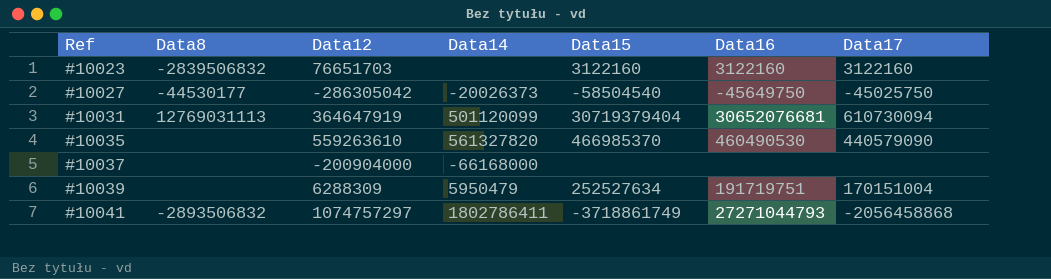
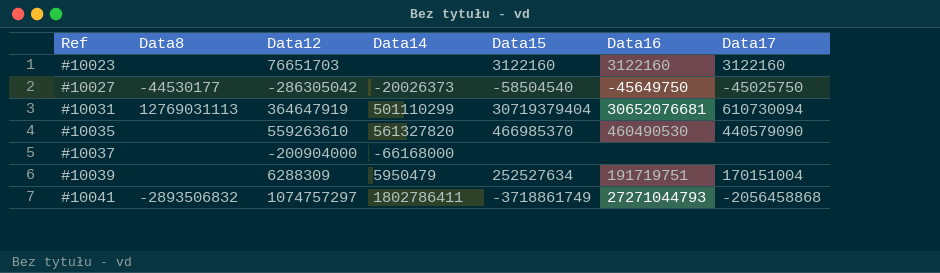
#10023 | Data8: -2839506832 -> none
#10031 | Data14: 501120099 -> 501110299

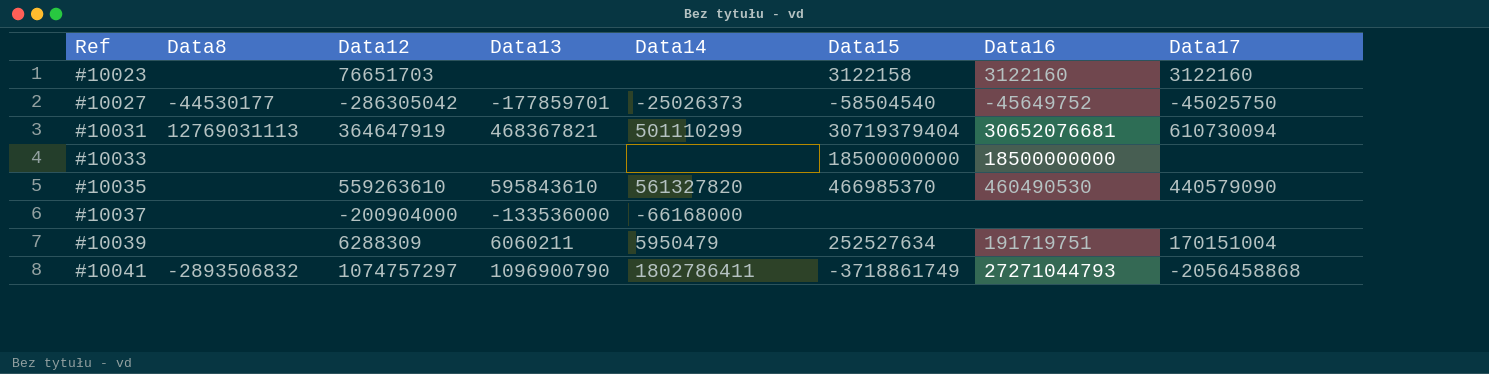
column Data13 | position: none -> 4
#10023 | Data15: 3122160 -> 3122158
#10027 | Data14: -20026373 -> -25026373
#10027 | Data16: -45649750 -> -45649752
row #10033: none -> none | none | none | none | 18500000000 | 18500000000 | none

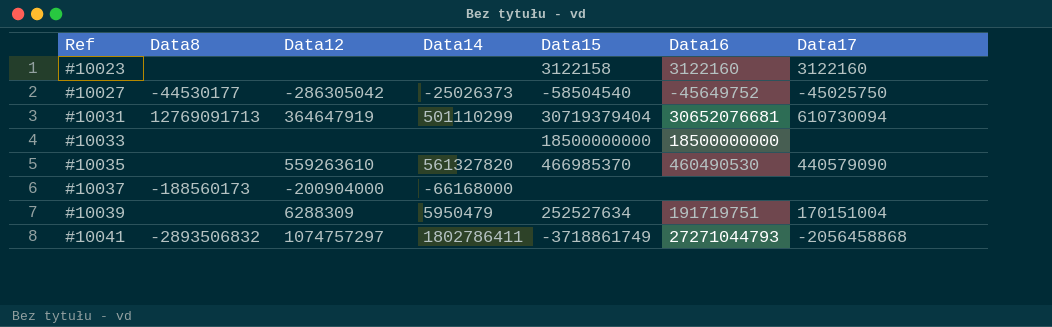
column Data13 | position: 4 -> none
#10023 | Data12: 76651703 -> none
#10031 | Data8: 12769031113 -> 12769091713
#10037 | Data8: none -> -188560173

